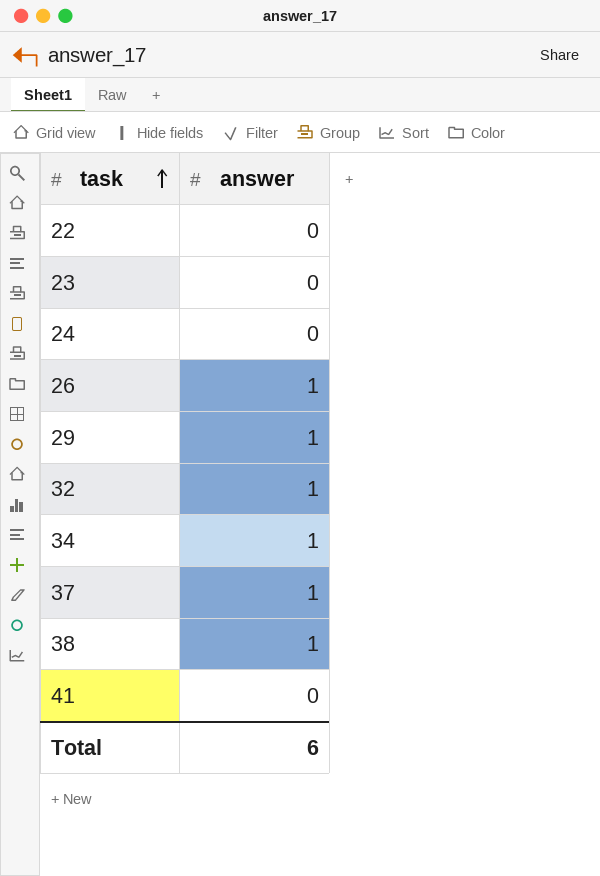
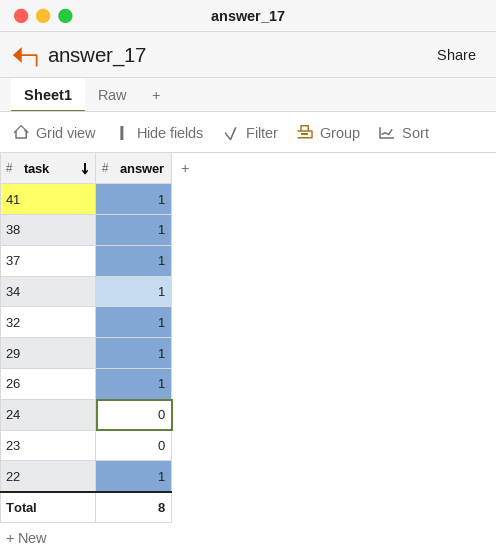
row order: task ascending -> task descending
41 | answer: 0 -> 1
22 | answer: 0 -> 1
Total | answer: 6 -> 8

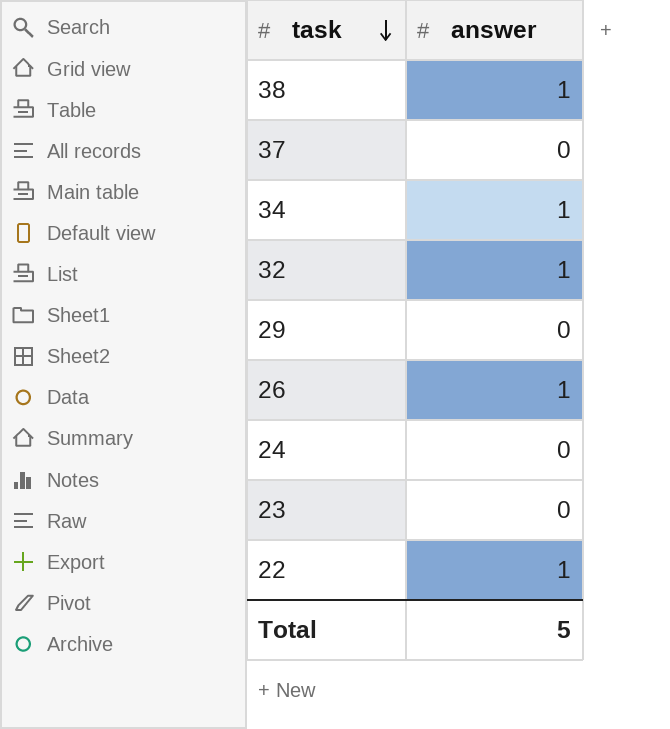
row 41: 1 -> none
37 | answer: 1 -> 0
29 | answer: 1 -> 0
Total | answer: 8 -> 5

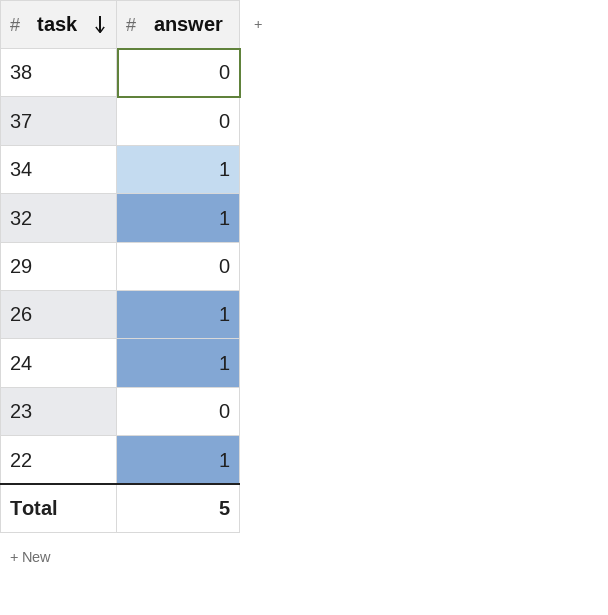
38 | answer: 1 -> 0
24 | answer: 0 -> 1

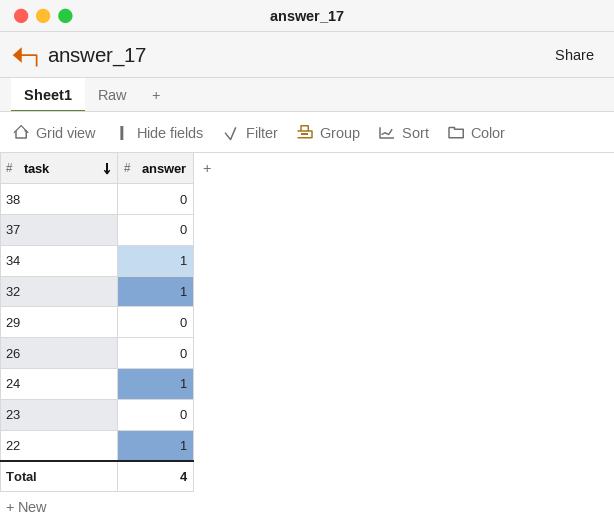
26 | answer: 1 -> 0
Total | answer: 5 -> 4

